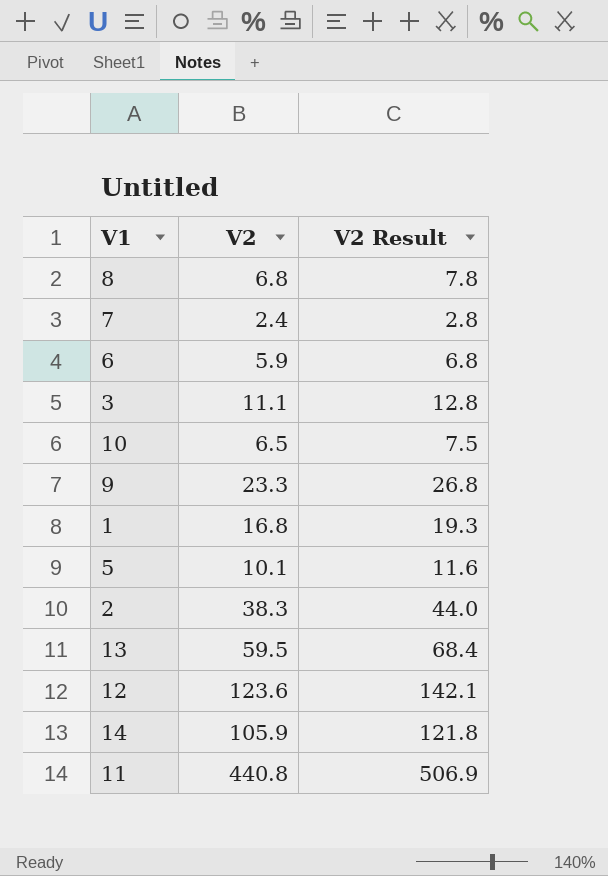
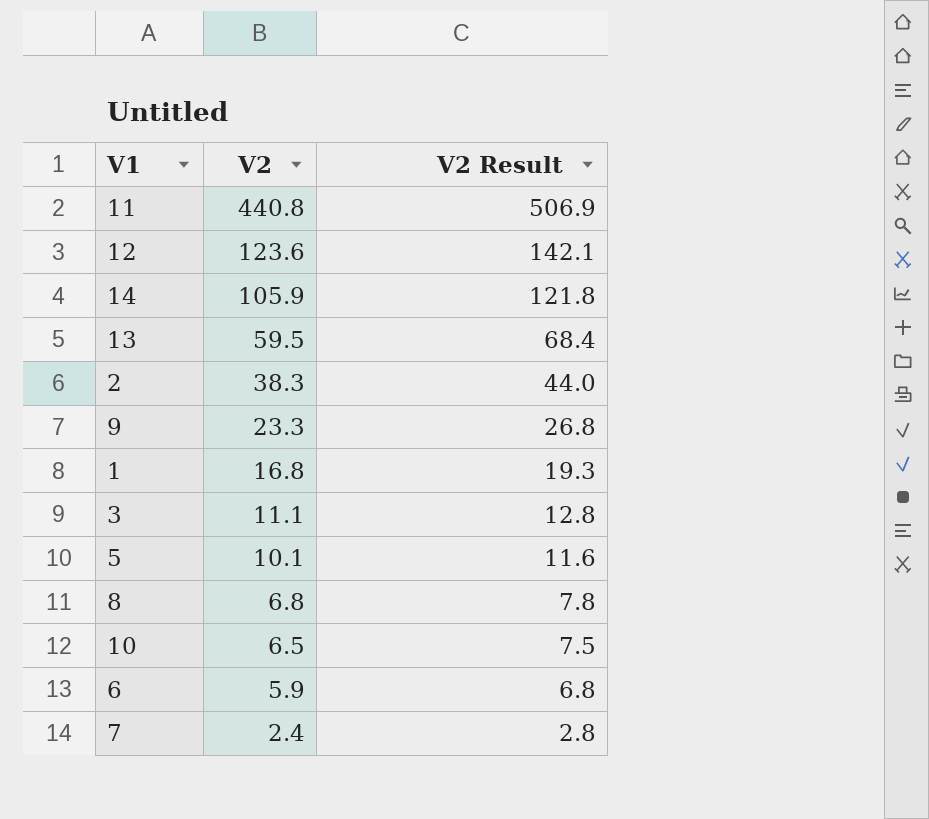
row order: none -> V2 descending

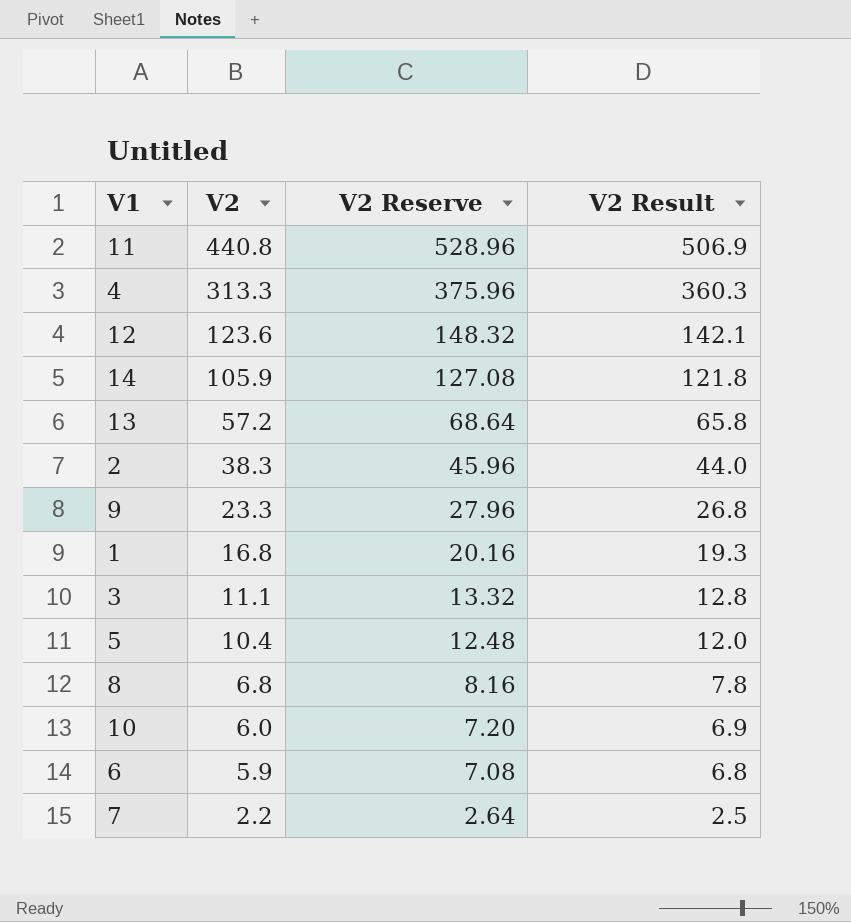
column V2 Reserve | formula: none -> [V2] * 1.2
row 4: none -> 313.3 | 375.96 | 360.3
13 | V2: 59.5 -> 57.2
13 | V2 Result: 68.4 -> 65.8
5 | V2: 10.1 -> 10.4
5 | V2 Result: 11.6 -> 12.0
10 | V2: 6.5 -> 6.0
10 | V2 Result: 7.5 -> 6.9
7 | V2: 2.4 -> 2.2
7 | V2 Result: 2.8 -> 2.5

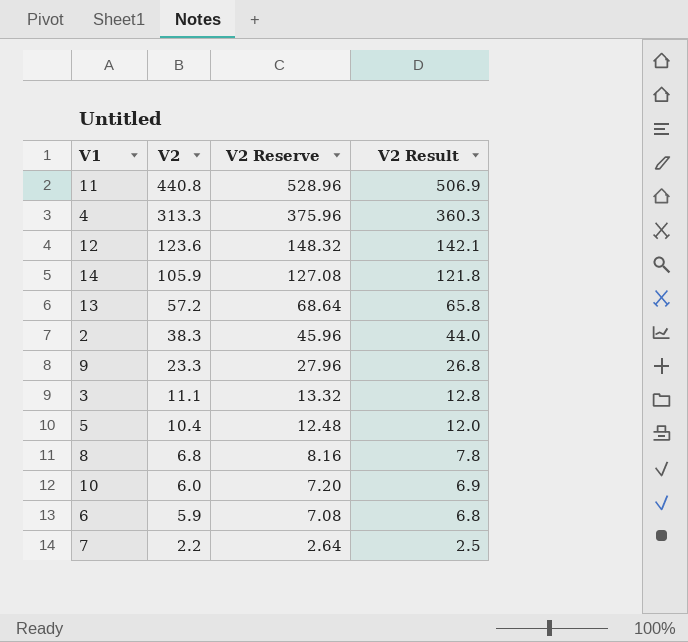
row 1: 16.8 | 20.16 | 19.3 -> none

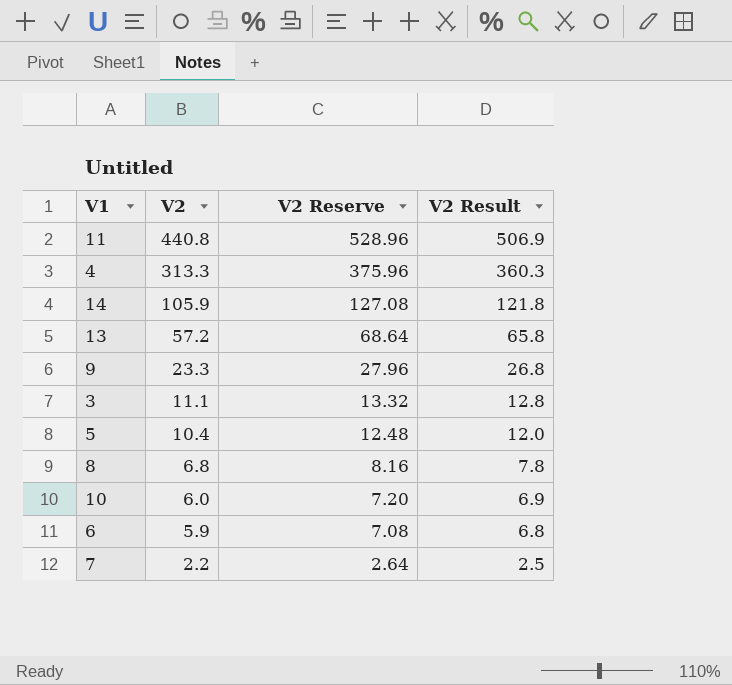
row 12: 123.6 | 148.32 | 142.1 -> none
row 2: 38.3 | 45.96 | 44.0 -> none

